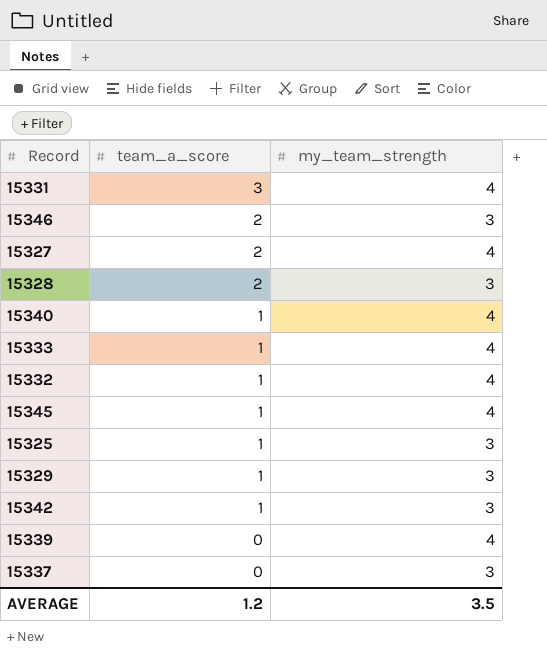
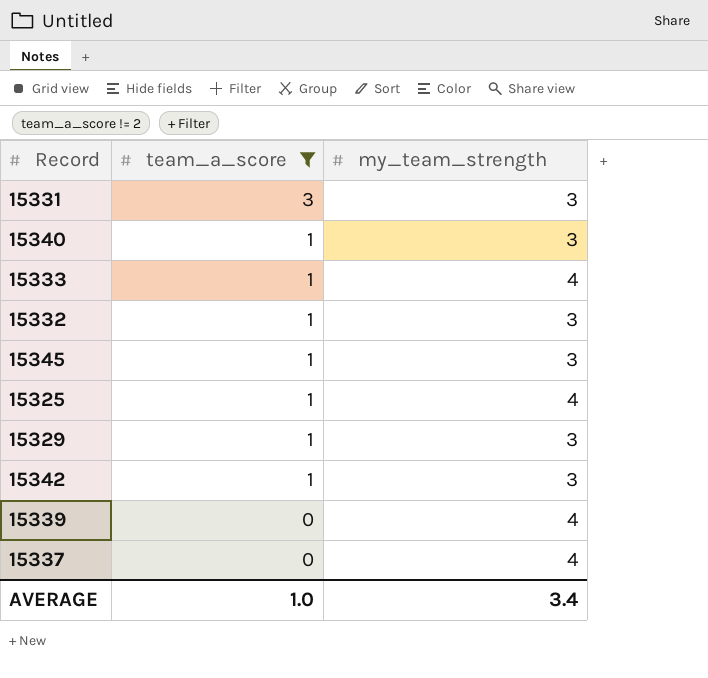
filter: none -> team_a_score != 2
15331 | my_team_strength: 4 -> 3
15340 | my_team_strength: 4 -> 3
15332 | my_team_strength: 4 -> 3
15345 | my_team_strength: 4 -> 3
15325 | my_team_strength: 3 -> 4
15337 | my_team_strength: 3 -> 4
AVERAGE | team_a_score: 1.2 -> 1.0
AVERAGE | my_team_strength: 3.5 -> 3.4

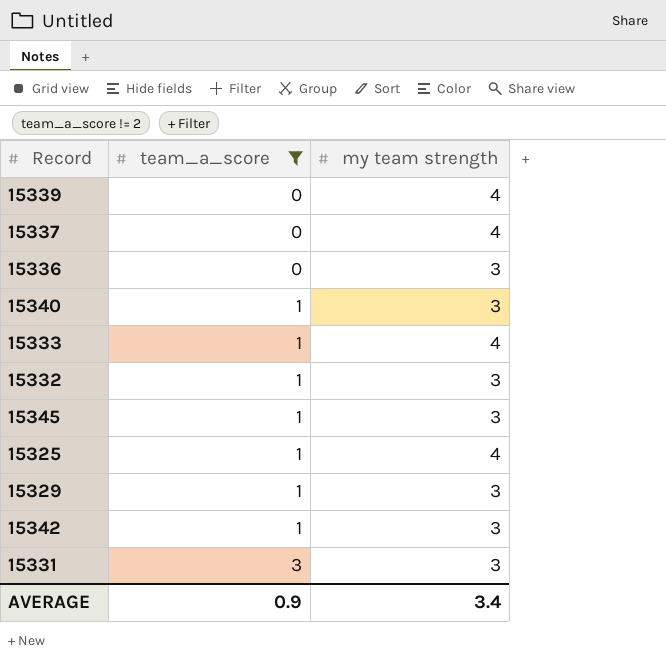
row order: team_a_score descending -> team_a_score ascending
column name: my_team_strength -> my team strength
row 15336: none -> 0 | 3
AVERAGE | team_a_score: 1.0 -> 0.9

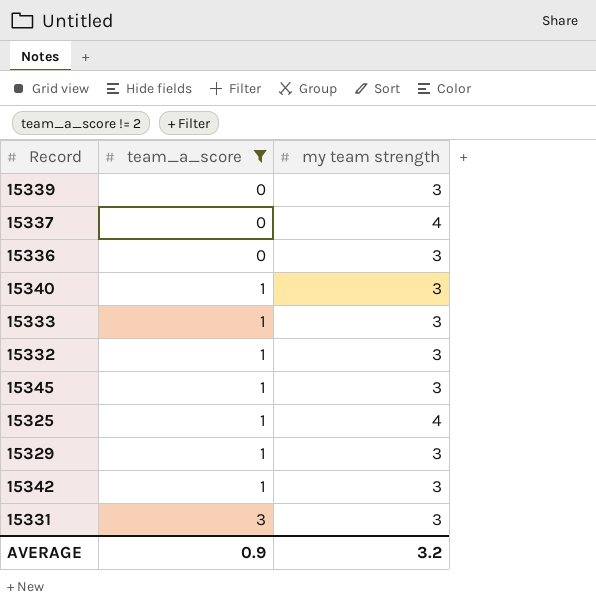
15339 | my team strength: 4 -> 3
15333 | my team strength: 4 -> 3
AVERAGE | my team strength: 3.4 -> 3.2

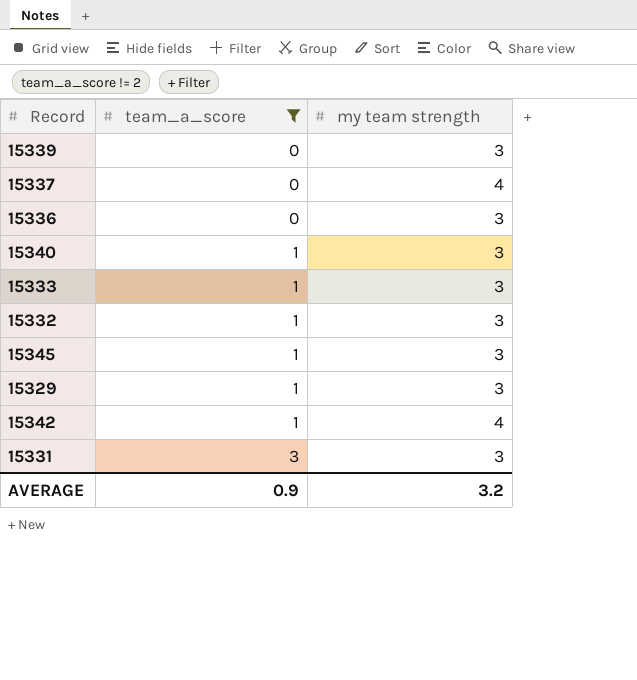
row 15325: 1 | 4 -> none
15342 | my team strength: 3 -> 4

